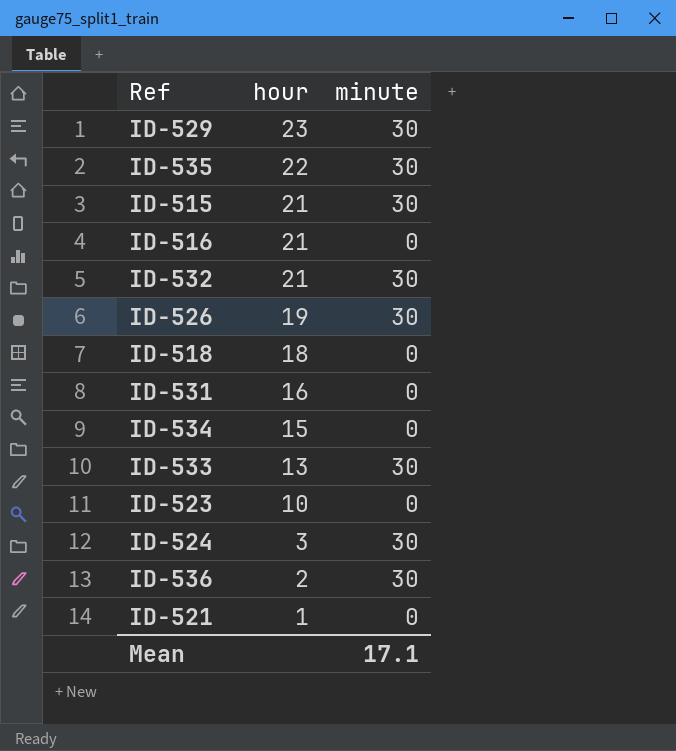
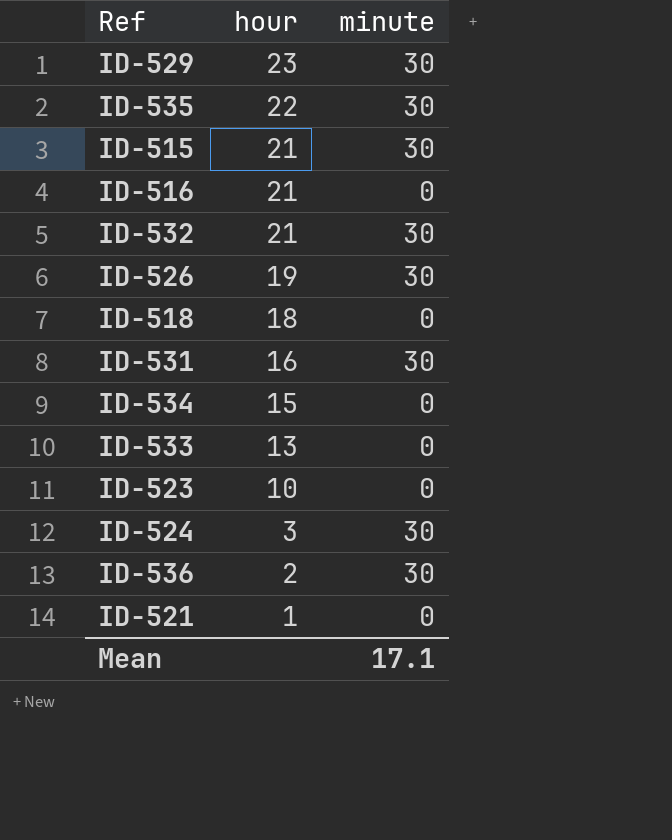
ID-531 | minute: 0 -> 30
ID-533 | minute: 30 -> 0

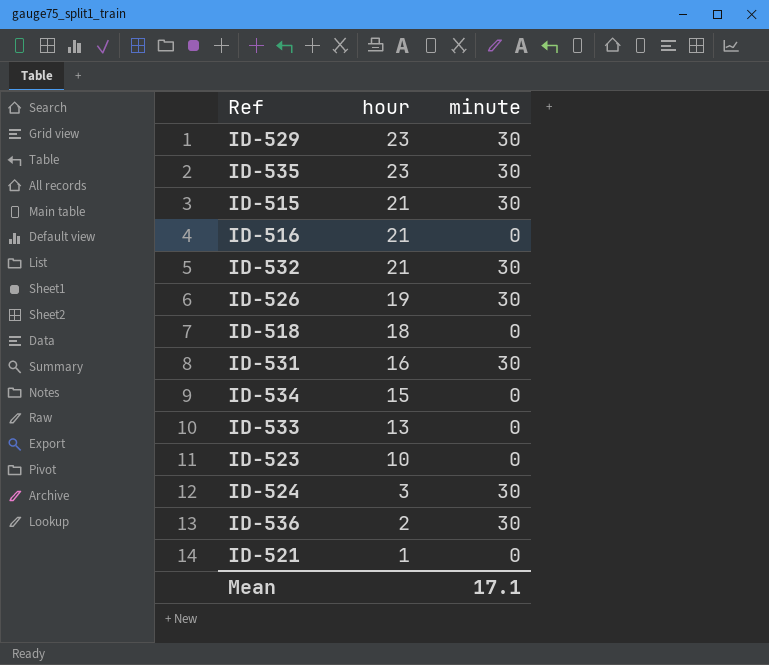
ID-535 | hour: 22 -> 23

